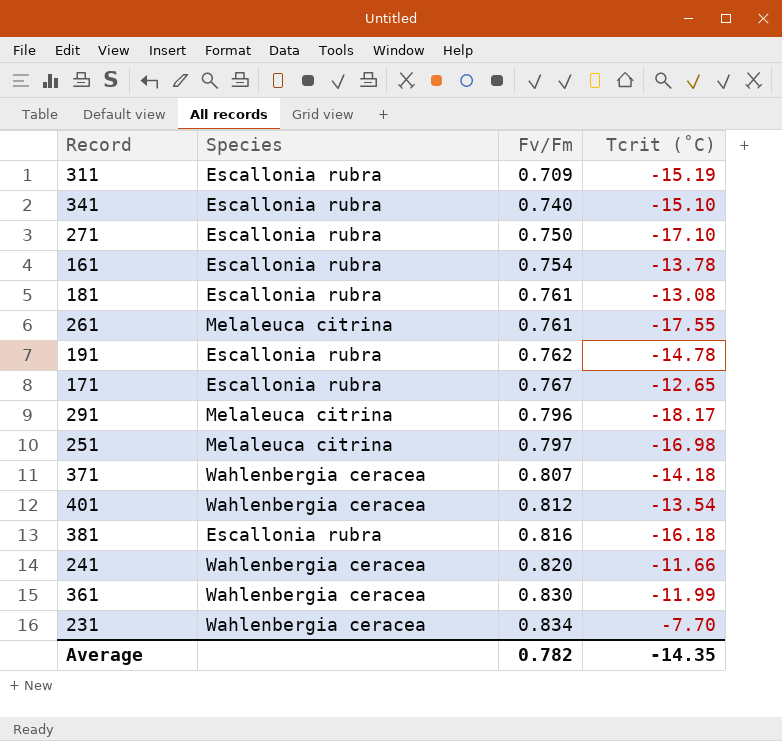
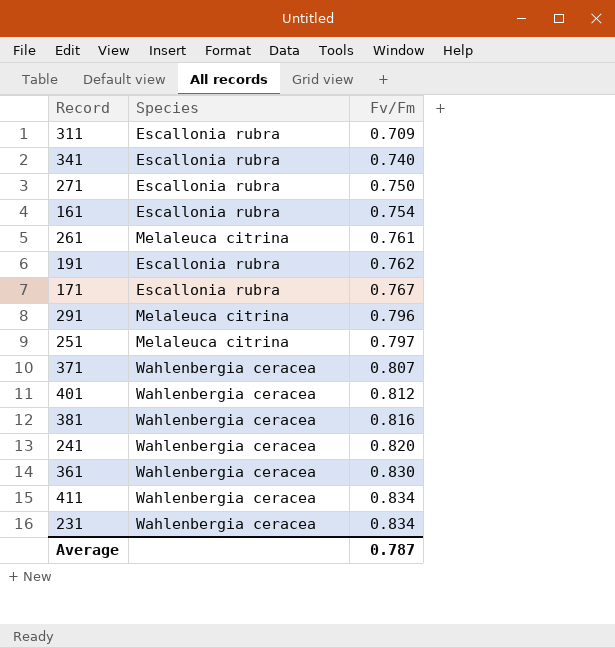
column Tcrit (˚C) | position: 4 -> none
row 181: Escallonia rubra | 0.761 | -13.08 -> none
381 | Species: Escallonia rubra -> Wahlenbergia ceracea
row 411: none -> Wahlenbergia ceracea | 0.834
Average | Fv/Fm: 0.782 -> 0.787

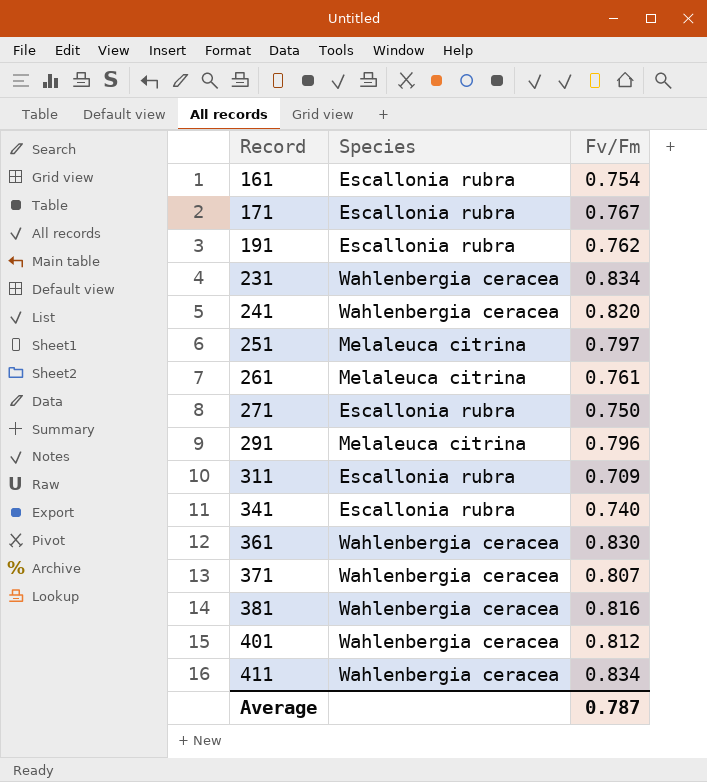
row order: Fv/Fm ascending -> Record ascending

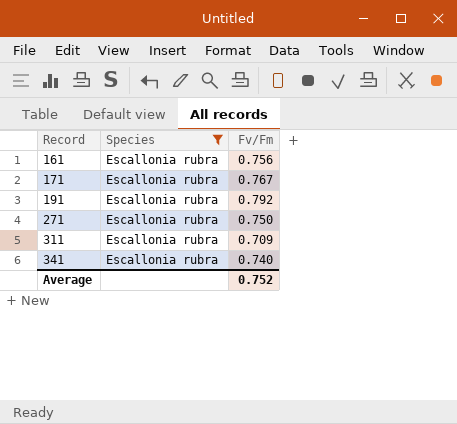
filter: none -> Species = Escallonia rubra
161 | Fv/Fm: 0.754 -> 0.756
191 | Fv/Fm: 0.762 -> 0.792
Average | Fv/Fm: 0.787 -> 0.752

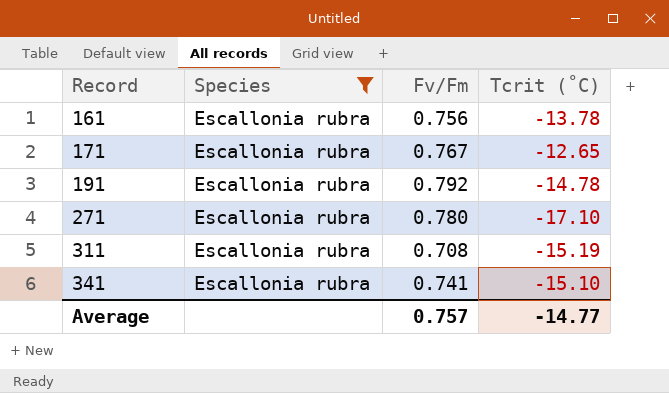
column Tcrit (˚C) | position: none -> 4
271 | Fv/Fm: 0.750 -> 0.780
311 | Fv/Fm: 0.709 -> 0.708
341 | Fv/Fm: 0.740 -> 0.741
Average | Fv/Fm: 0.752 -> 0.757

